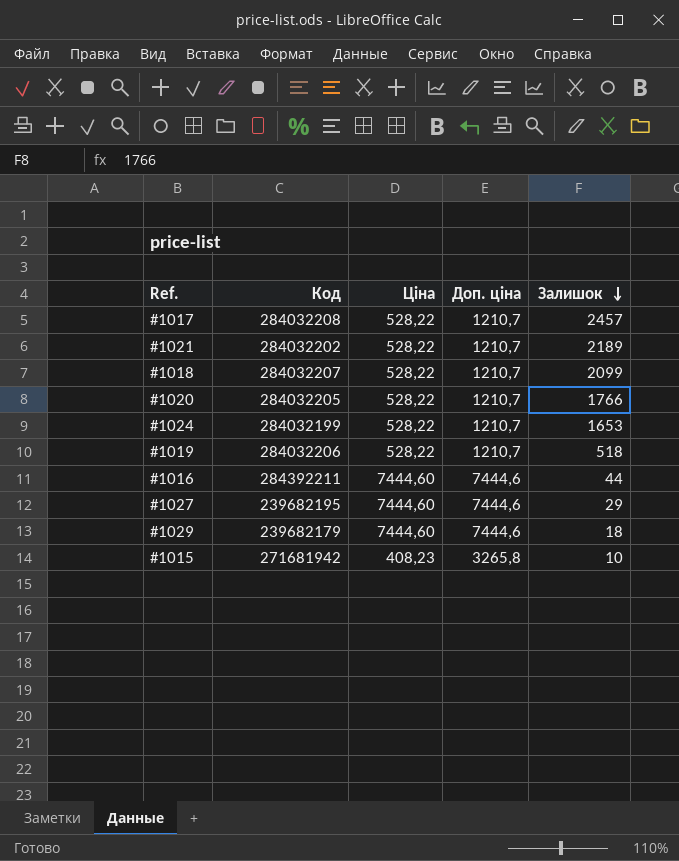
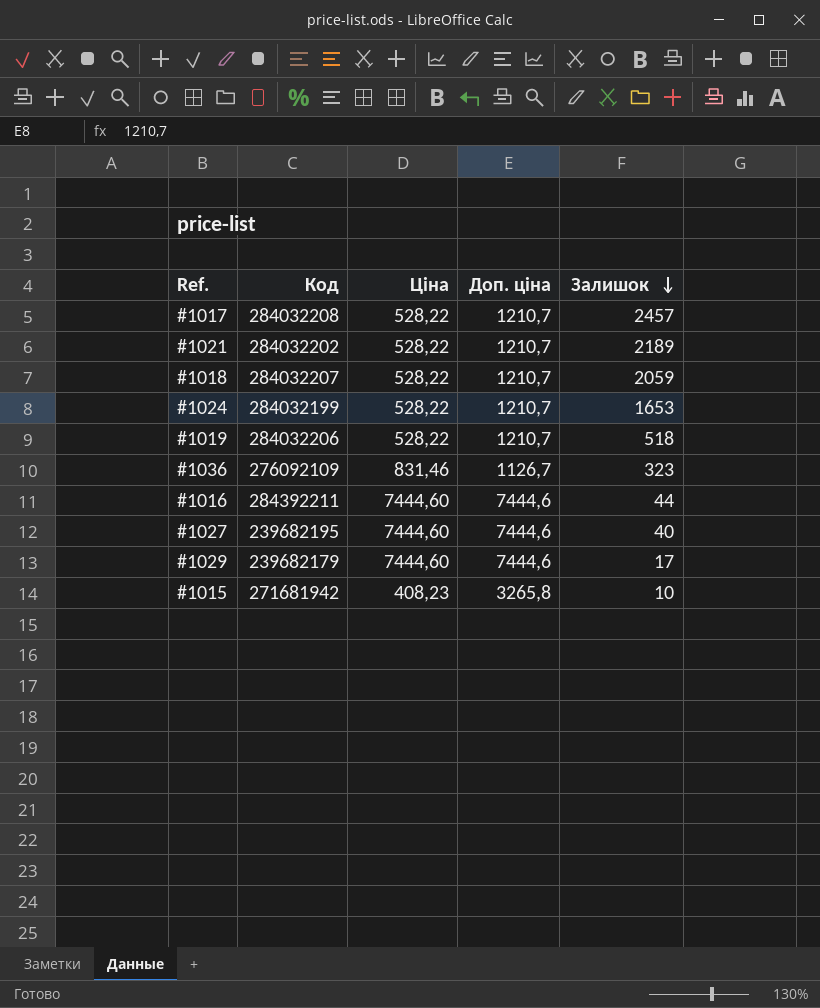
row #1020: 284032205 | 528,22 | 1210,7 | 1766 -> none
#1018 | Залишок: 2099 -> 2059
row #1036: none -> 276092109 | 831,46 | 1126,7 | 323
#1027 | Залишок: 29 -> 40
#1029 | Залишок: 18 -> 17

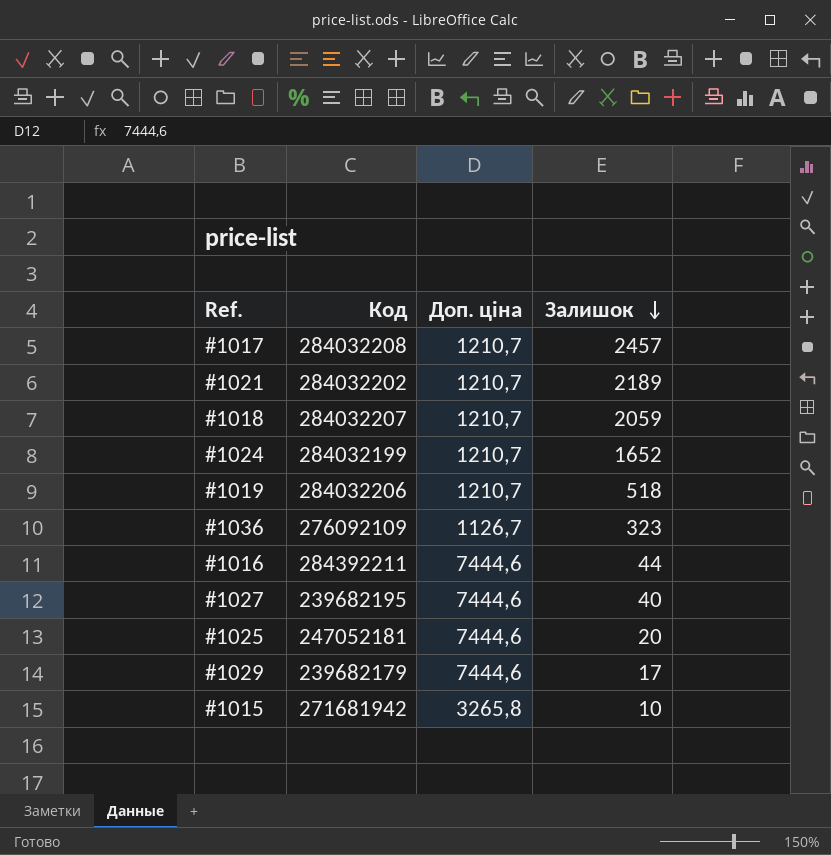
column Ціна | position: 3 -> none
#1024 | Залишок: 1653 -> 1652
row #1025: none -> 247052181 | 7444,6 | 20

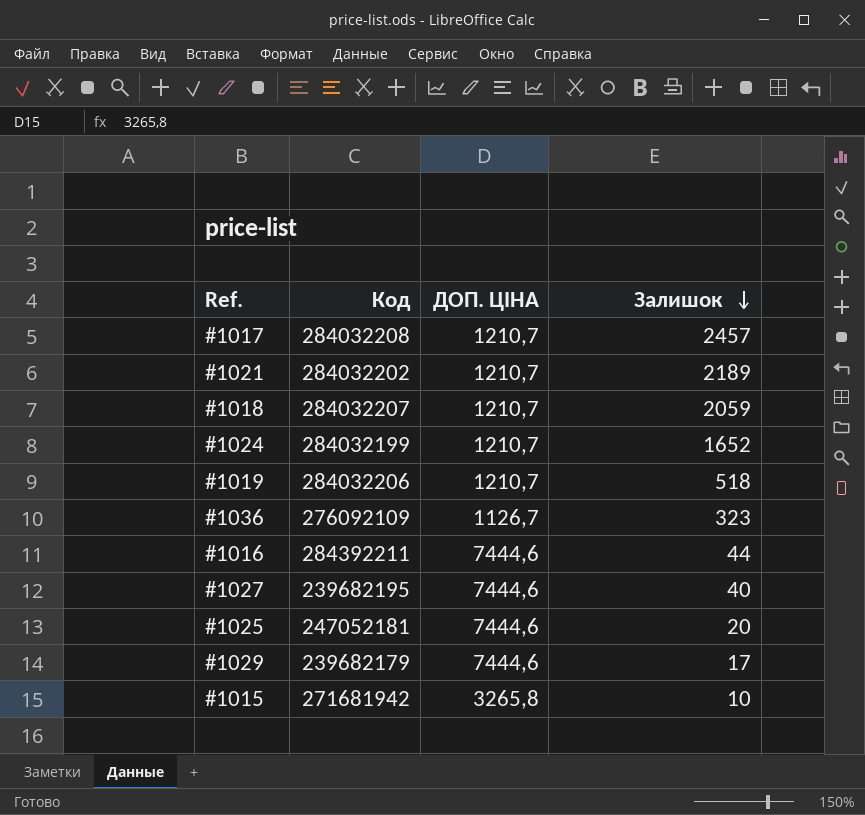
column name: Доп. ціна -> ДОП. ЦІНА

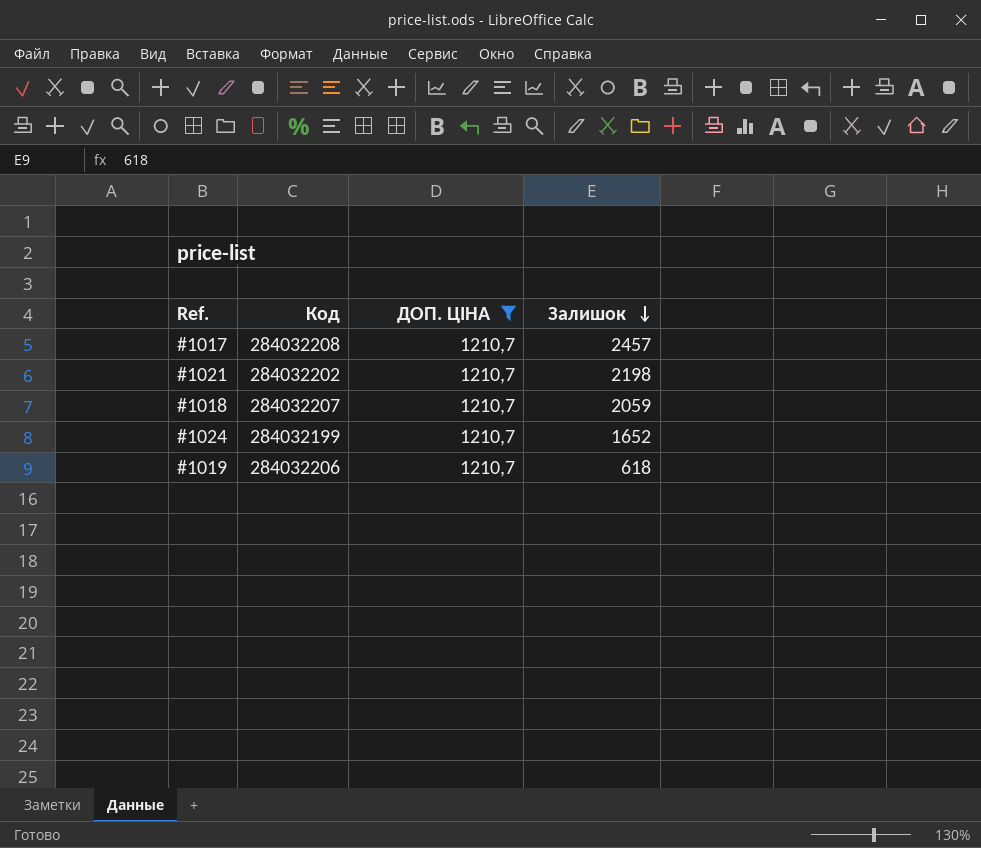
filter: none -> ДОП. ЦІНА = 1210,7
#1021 | Залишок: 2189 -> 2198
#1019 | Залишок: 518 -> 618

